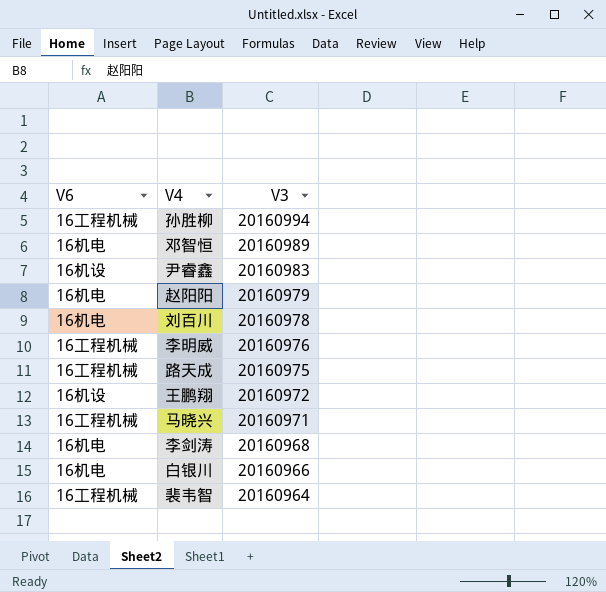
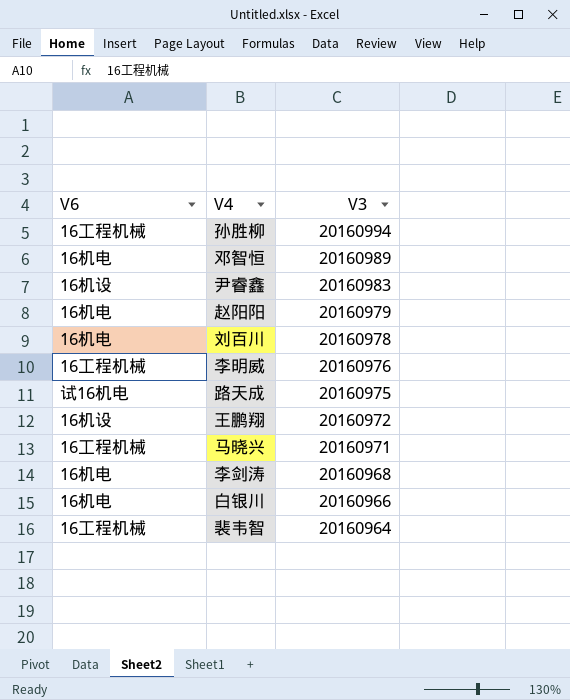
路天成 | V6: 16工程机械 -> 试16机电

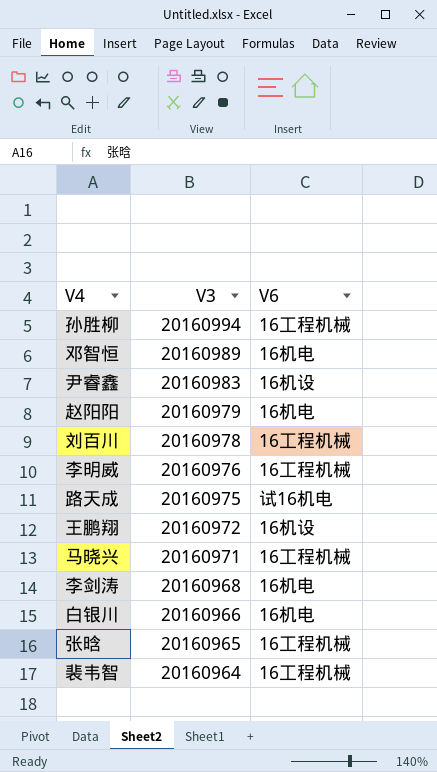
column V6 | position: 1 -> 3
刘百川 | V6: 16机电 -> 16工程机械
row 张晗: none -> 20160965 | 16工程机械

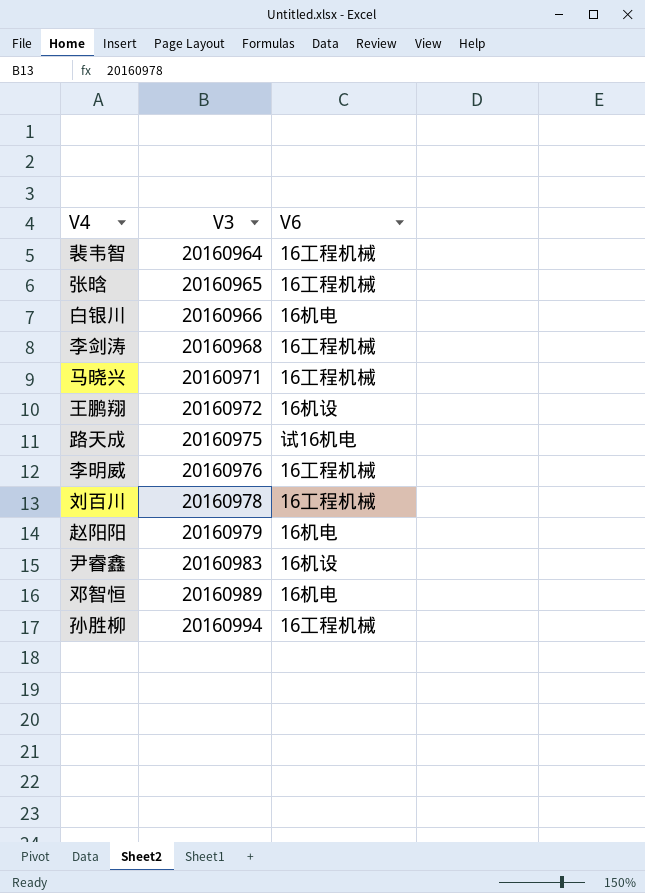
row order: V3 descending -> V3 ascending
李剑涛 | V6: 16机电 -> 16工程机械

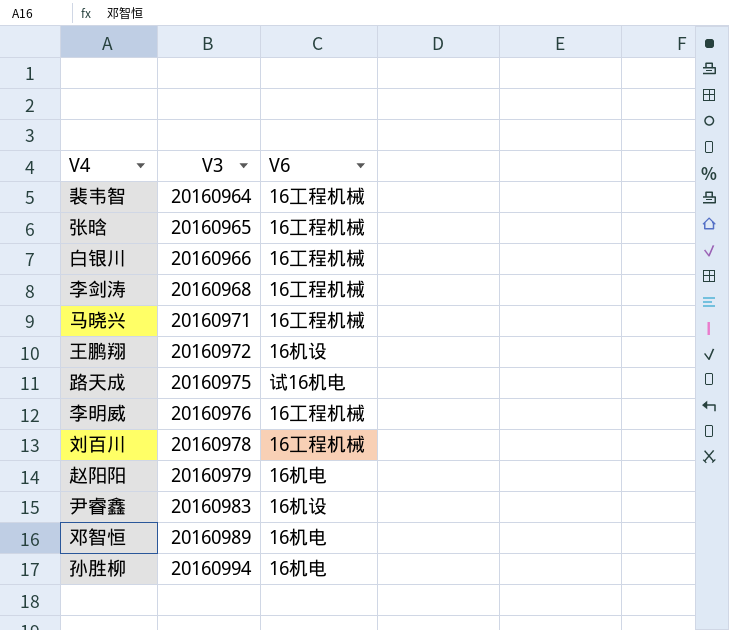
白银川 | V6: 16机电 -> 16工程机械
孙胜柳 | V6: 16工程机械 -> 16机电

